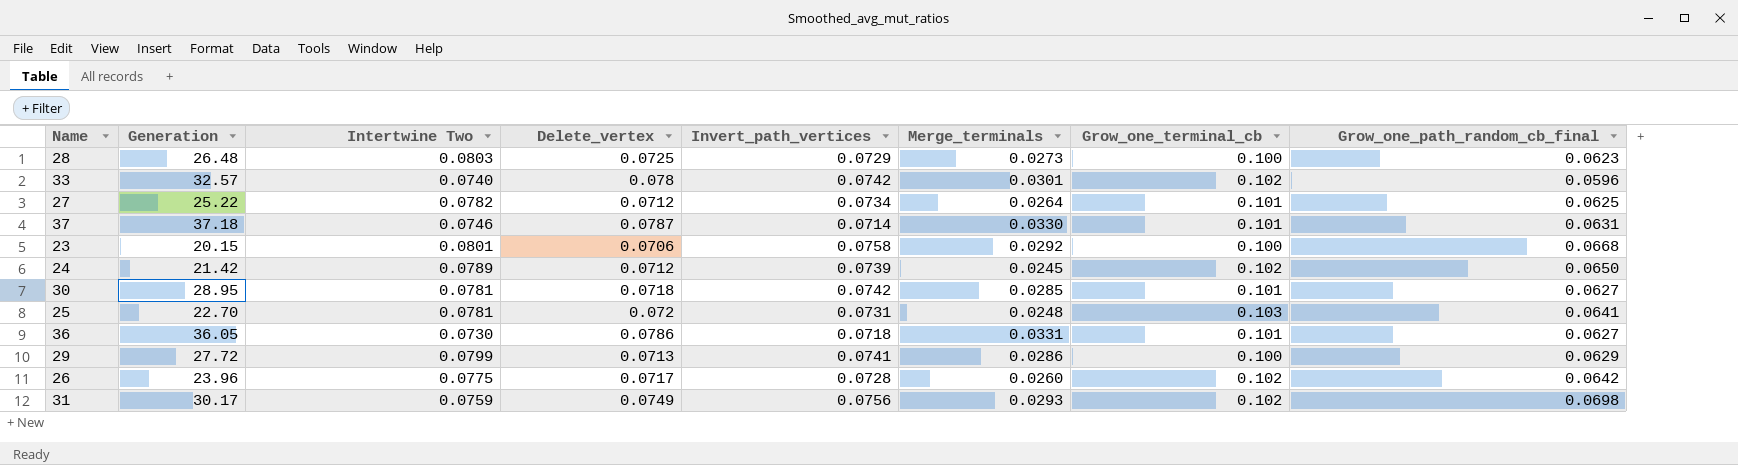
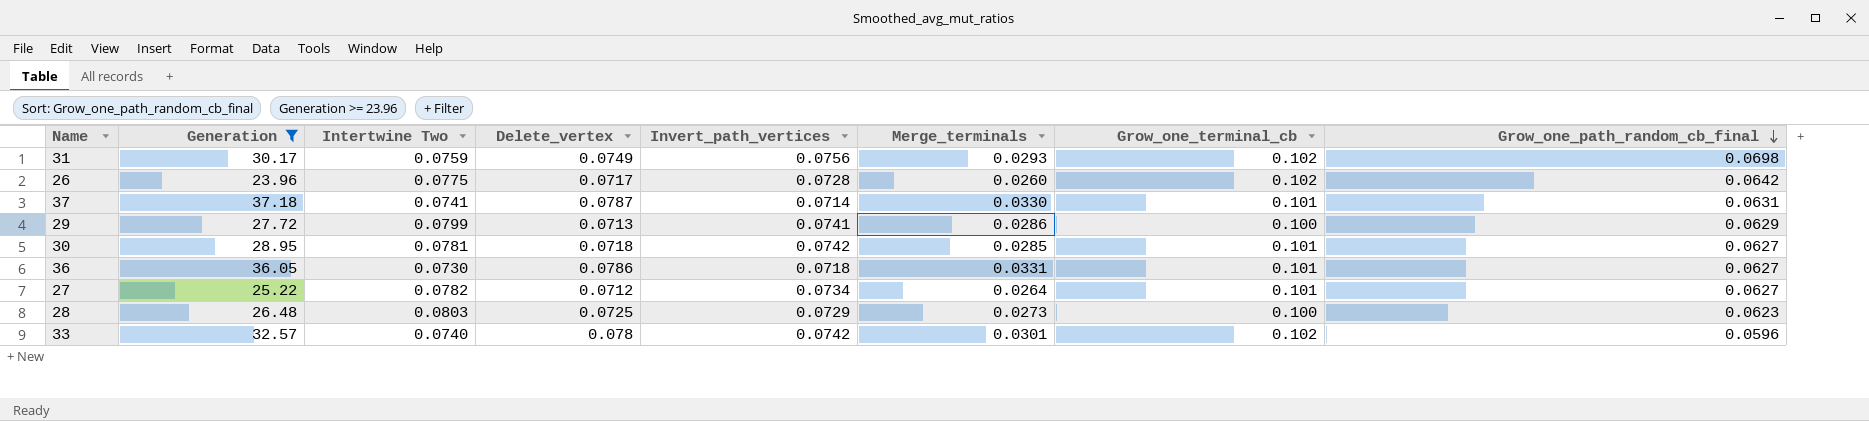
filter: none -> Generation >= 23.96
row order: none -> Grow_one_path_random_cb_final descending
37 | Intertwine Two: 0.0746 -> 0.0741
27 | Grow_one_path_random_cb_final: 0.0625 -> 0.0627

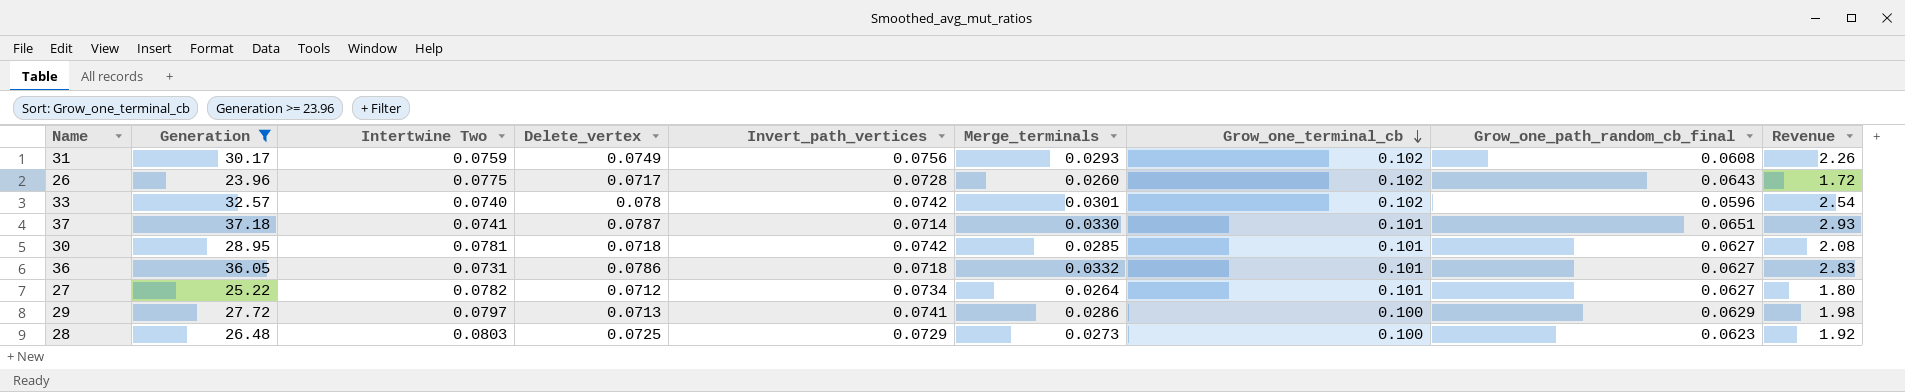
row order: Grow_one_path_random_cb_final descending -> Grow_one_terminal_cb descending
column Revenue | formula: none -> [Generation] * [Delete_vertex]
31 | Grow_one_path_random_cb_final: 0.0698 -> 0.0608
26 | Grow_one_path_random_cb_final: 0.0642 -> 0.0643
37 | Grow_one_path_random_cb_final: 0.0631 -> 0.0651
36 | Intertwine Two: 0.0730 -> 0.0731
36 | Merge_terminals: 0.0331 -> 0.0332
29 | Intertwine Two: 0.0799 -> 0.0797

